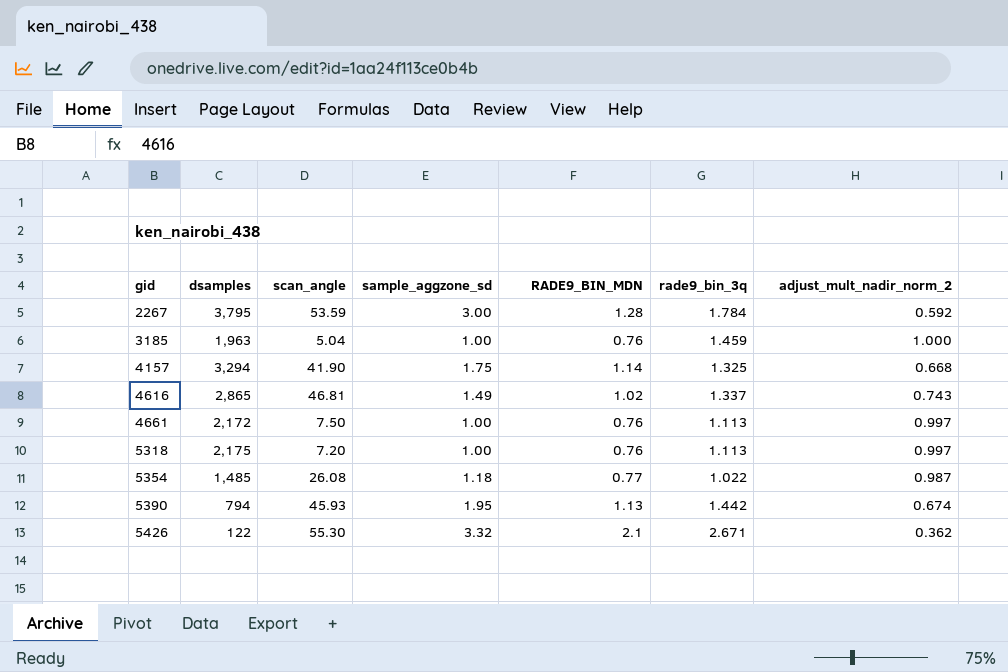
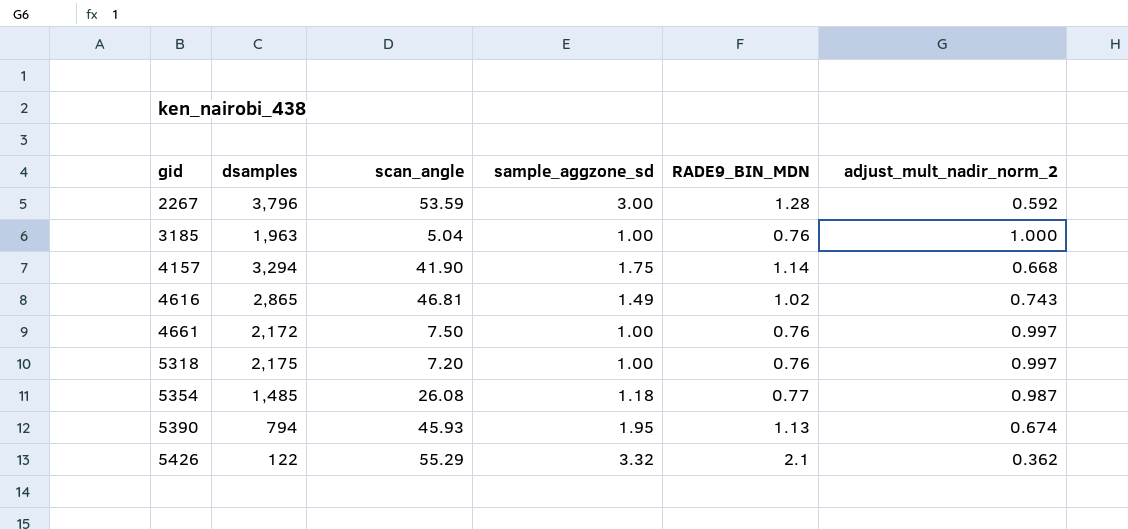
column rade9_bin_3q | position: 6 -> none
2267 | dsamples: 3,795 -> 3,796
5426 | scan_angle: 55.30 -> 55.29

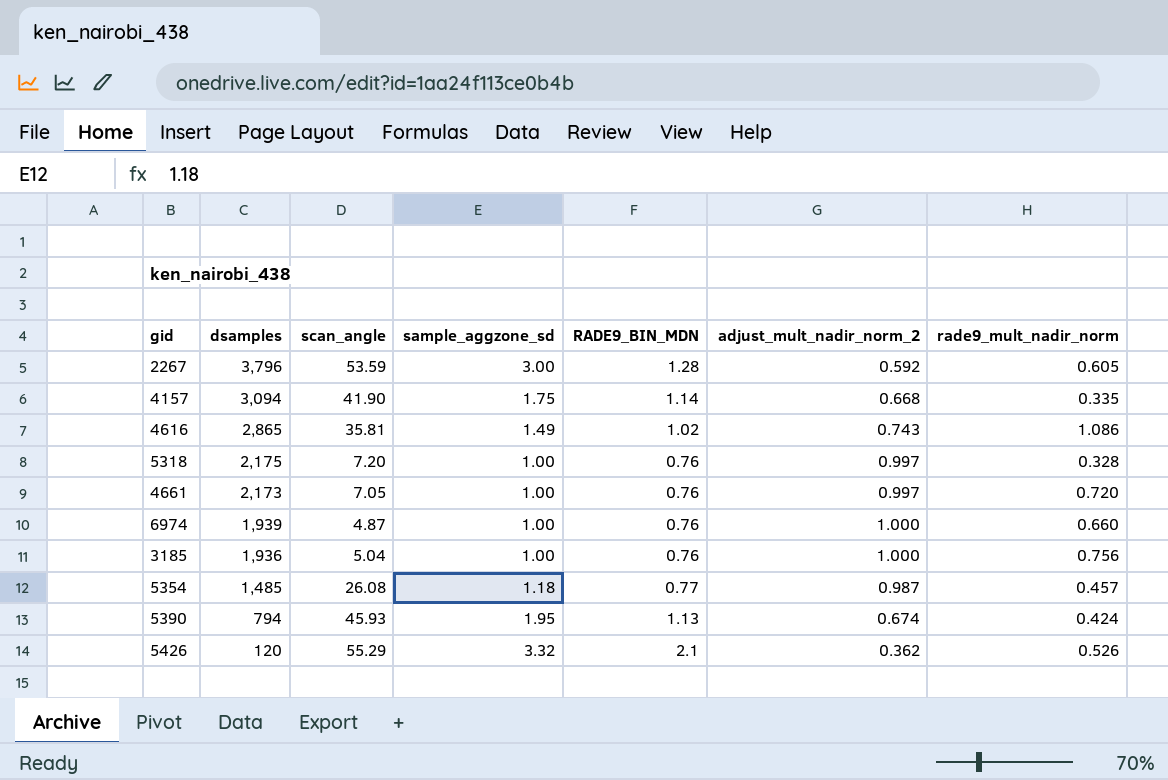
row order: gid ascending -> dsamples descending
column rade9_mult_nadir_norm | position: none -> 7
4157 | dsamples: 3,294 -> 3,094
4616 | scan_angle: 46.81 -> 35.81
4661 | dsamples: 2,172 -> 2,173
4661 | scan_angle: 7.50 -> 7.05
row 6974: none -> 1,939 | 4.87 | 1.00 | 0.76 | 1.000 | 0.660
3185 | dsamples: 1,963 -> 1,936
5426 | dsamples: 122 -> 120

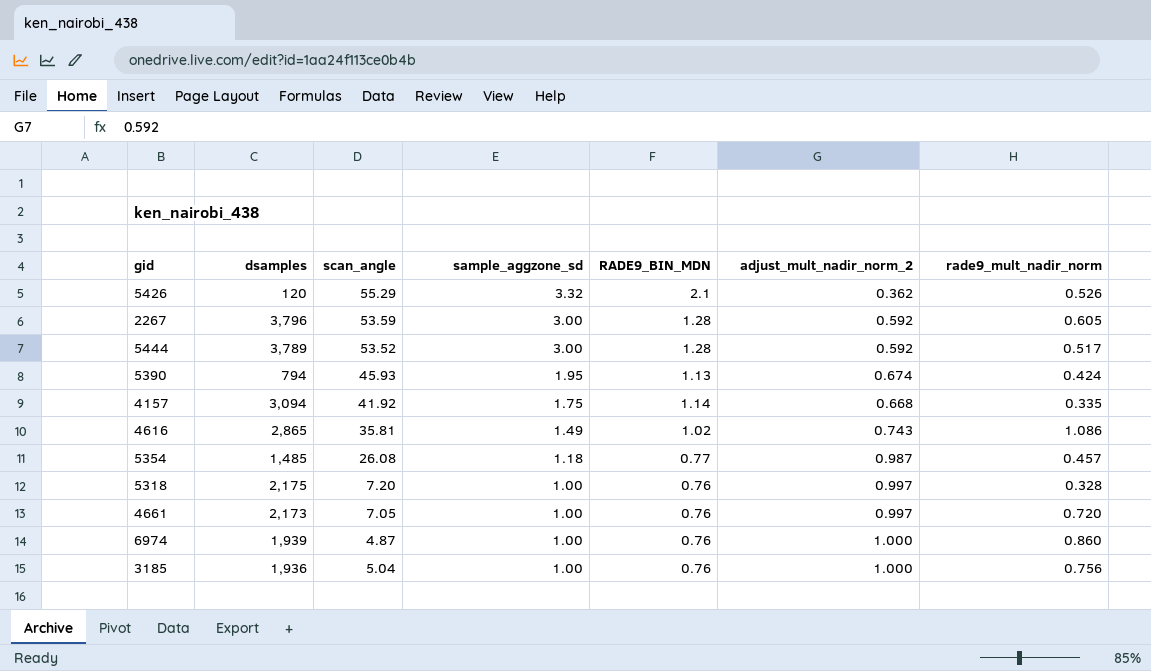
row order: dsamples descending -> sample_aggzone_sd descending
row 5444: none -> 3,789 | 53.52 | 3.00 | 1.28 | 0.592 | 0.517
4157 | scan_angle: 41.90 -> 41.92
6974 | rade9_mult_nadir_norm: 0.660 -> 0.860

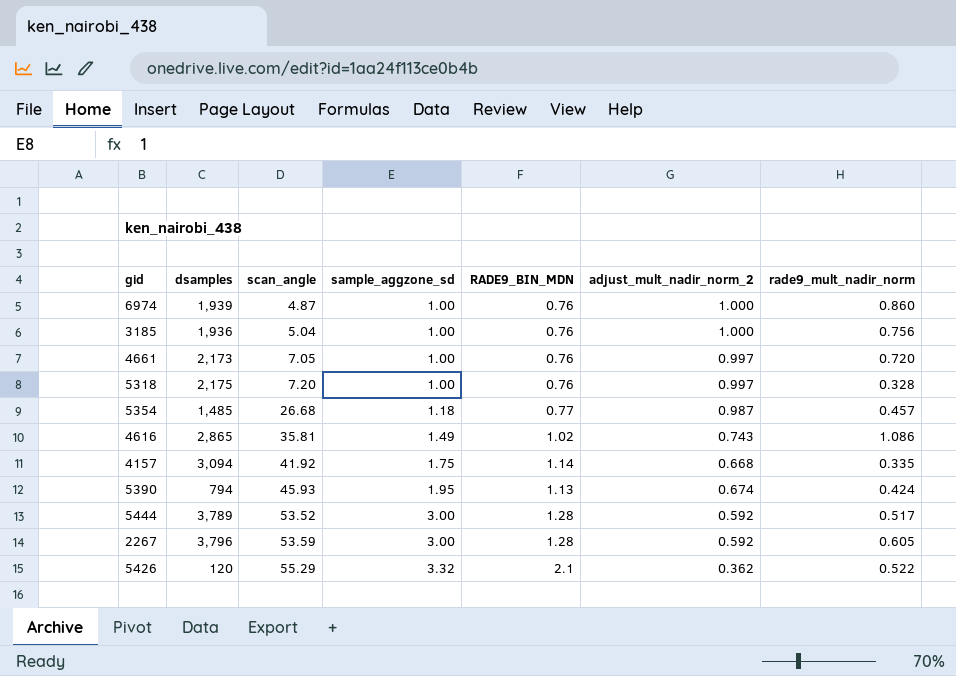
row order: sample_aggzone_sd descending -> scan_angle ascending
5354 | scan_angle: 26.08 -> 26.68
5426 | rade9_mult_nadir_norm: 0.526 -> 0.522

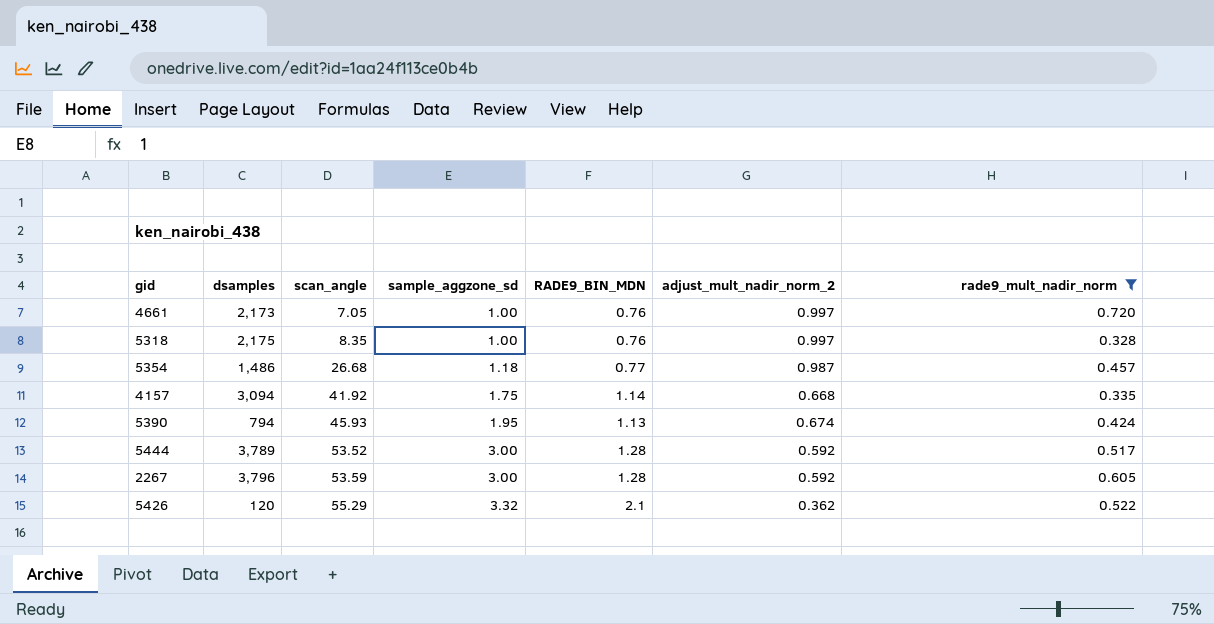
filter: none -> rade9_mult_nadir_norm <= 0.720
5318 | scan_angle: 7.20 -> 8.35
5354 | dsamples: 1,485 -> 1,486

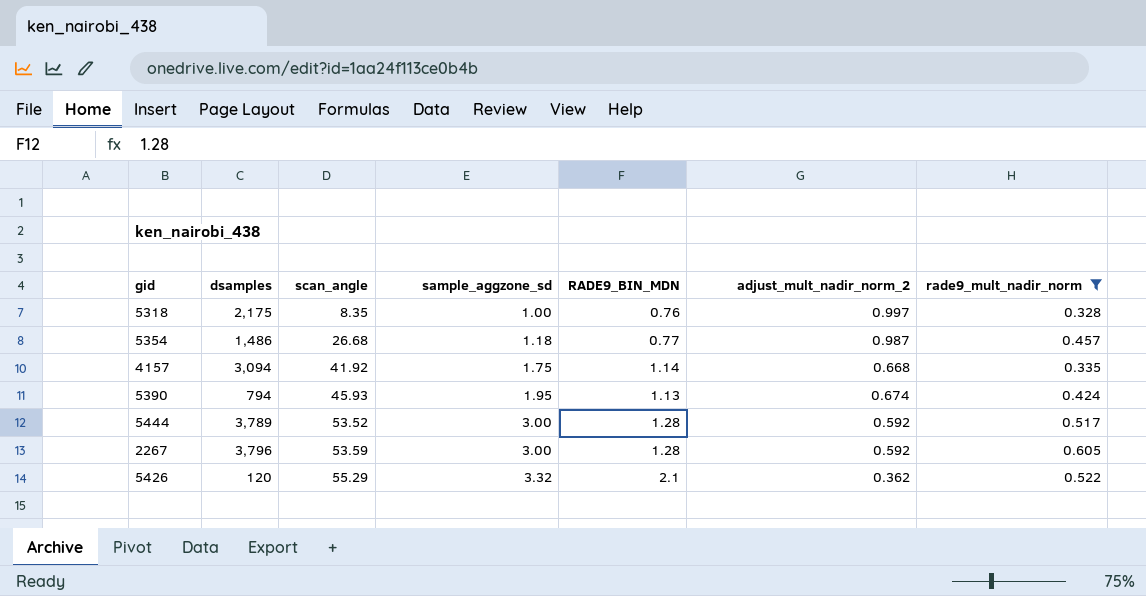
row 4661: 2,173 | 7.05 | 1.00 | 0.76 | 0.997 | 0.720 -> none

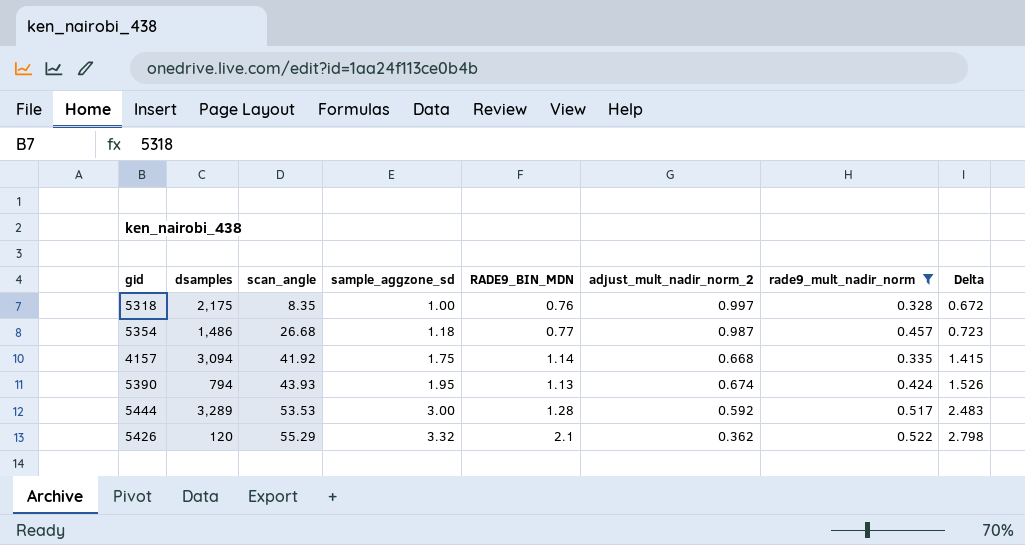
column Delta | formula: none -> [sample_aggzone_sd] - [rade9_mult_nadir_norm]
row 2267: 3,796 | 53.59 | 3.00 | 1.28 | 0.592 | 0.605 -> none
5390 | scan_angle: 45.93 -> 43.93
5444 | dsamples: 3,789 -> 3,289
5444 | scan_angle: 53.52 -> 53.53

